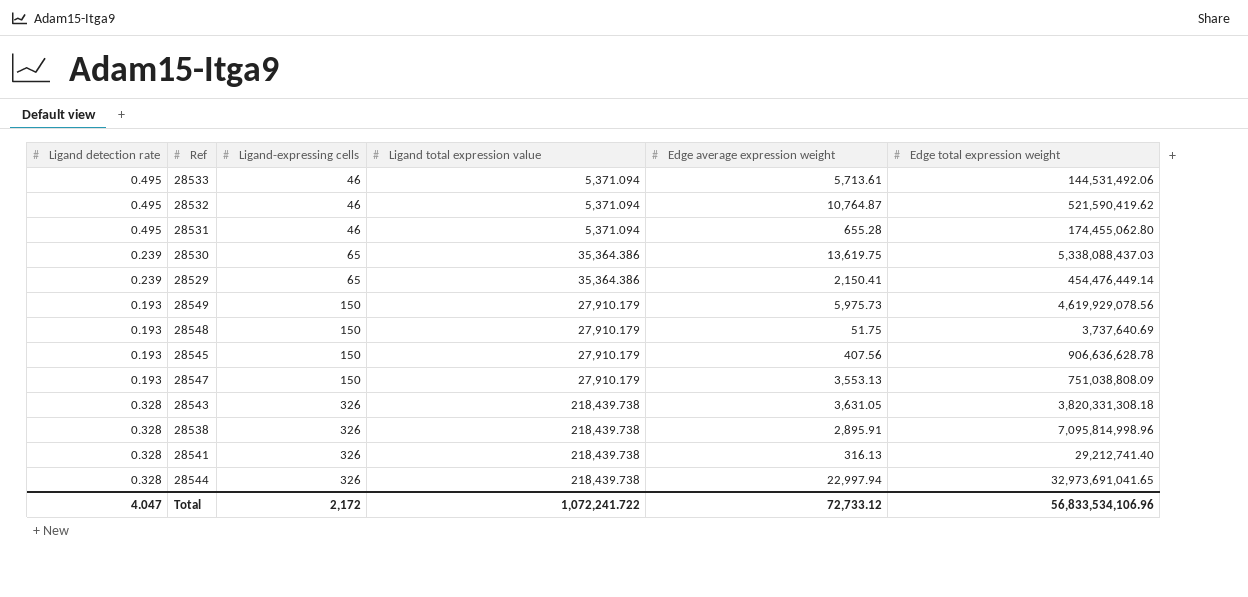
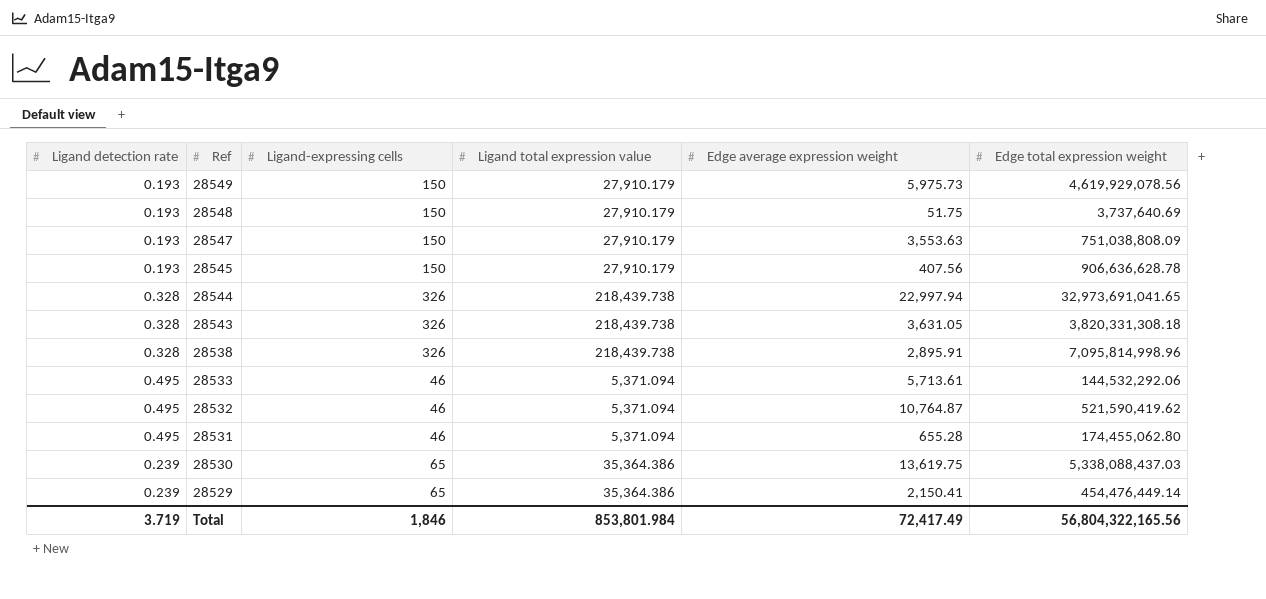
row order: Ligand-expressing cells ascending -> Ref descending
row 28541: 0.328 | 326 | 218,439.738 | 316.13 | 29,212,741.40 -> none
28547 | Edge average expression weight: 3,553.13 -> 3,553.63
28533 | Edge total expression weight: 144,531,492.06 -> 144,532,292.06
Total | Ligand detection rate: 4.047 -> 3.719
Total | Ligand-expressing cells: 2,172 -> 1,846
Total | Ligand total expression value: 1,072,241.722 -> 853,801.984
Total | Edge average expression weight: 72,733.12 -> 72,417.49
Total | Edge total expression weight: 56,833,534,106.96 -> 56,804,322,165.56

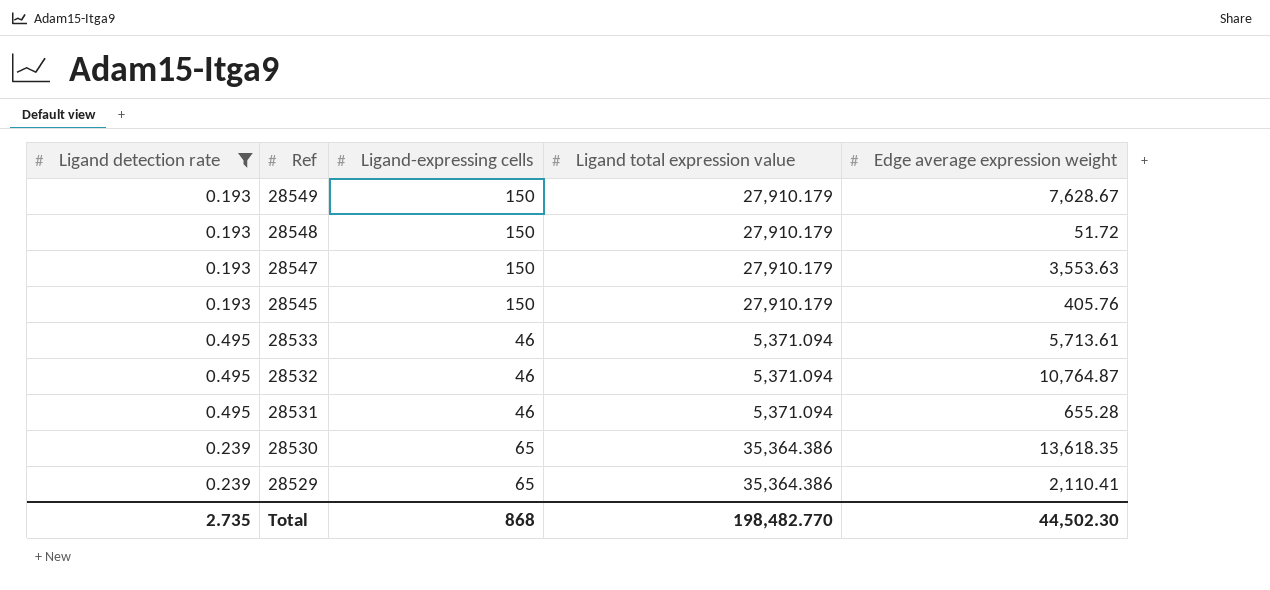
filter: none -> Ligand detection rate != 0.328
column Edge total expression weight | position: 6 -> none
28549 | Edge average expression weight: 5,975.73 -> 7,628.67
28548 | Edge average expression weight: 51.75 -> 51.72
28545 | Edge average expression weight: 407.56 -> 405.76
28530 | Edge average expression weight: 13,619.75 -> 13,618.35
28529 | Edge average expression weight: 2,150.41 -> 2,110.41
Total | Ligand detection rate: 3.719 -> 2.735
Total | Ligand-expressing cells: 1,846 -> 868
Total | Ligand total expression value: 853,801.984 -> 198,482.770
Total | Edge average expression weight: 72,417.49 -> 44,502.30

